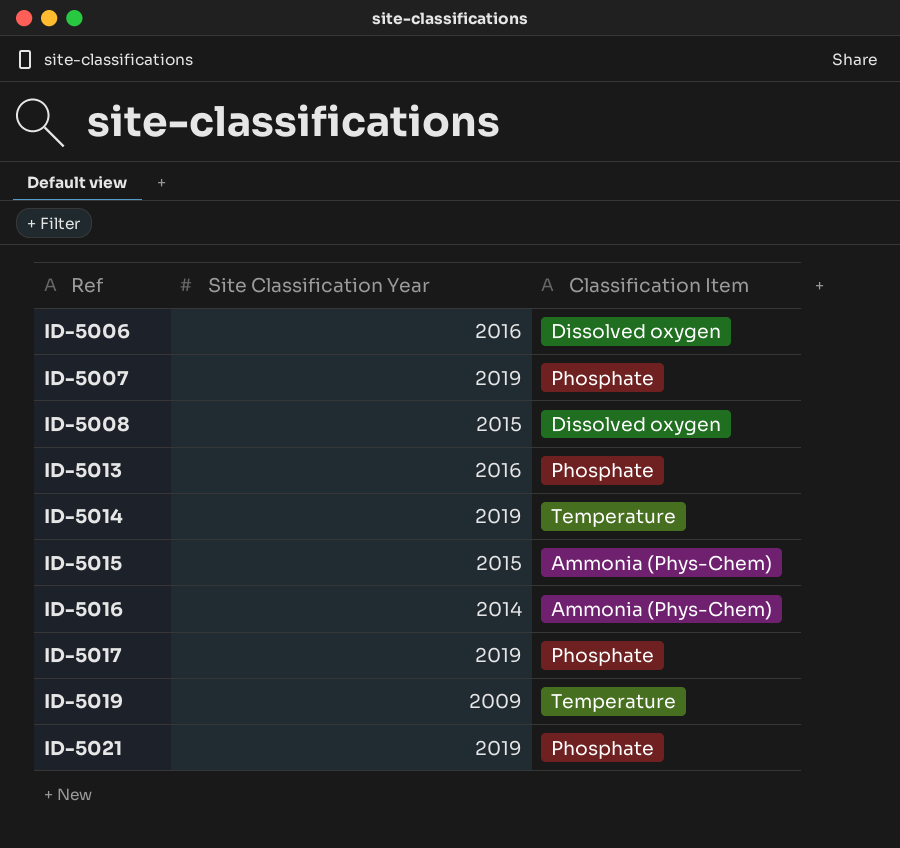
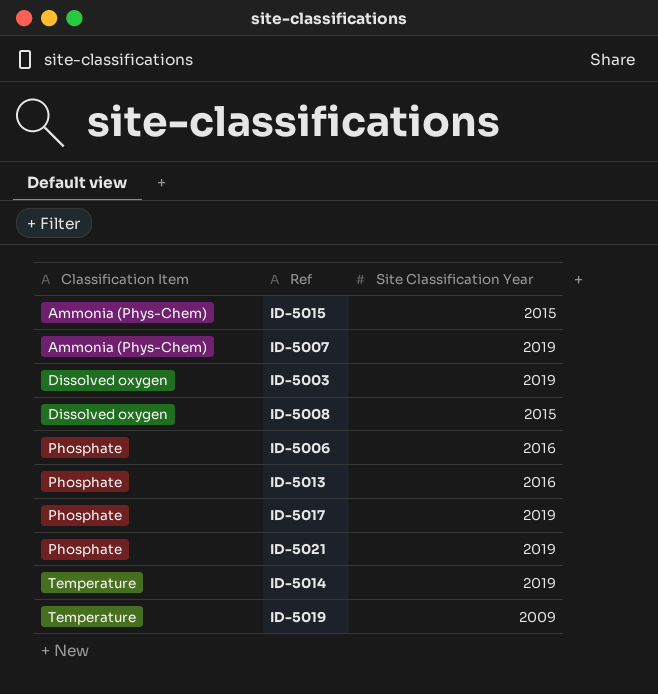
row order: Ref ascending -> Classification Item ascending
column Classification Item | position: 3 -> 1
row ID-5016: 2014 | Ammonia (Phys-Chem) -> none
ID-5007 | Classification Item: Phosphate -> Ammonia (Phys-Chem)
row ID-5003: none -> Dissolved oxygen | 2019
ID-5006 | Classification Item: Dissolved oxygen -> Phosphate

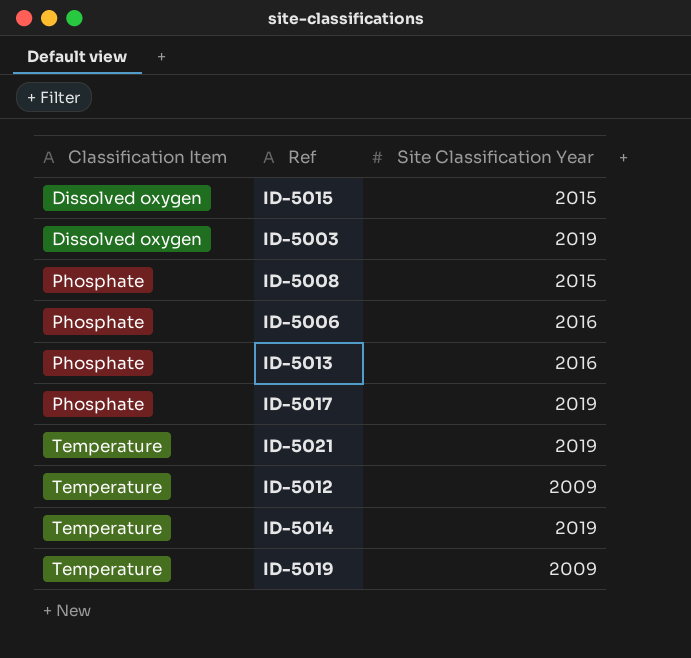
row ID-5007: Ammonia (Phys-Chem) | 2019 -> none
ID-5015 | Classification Item: Ammonia (Phys-Chem) -> Dissolved oxygen
ID-5008 | Classification Item: Dissolved oxygen -> Phosphate
ID-5021 | Classification Item: Phosphate -> Temperature
row ID-5012: none -> Temperature | 2009

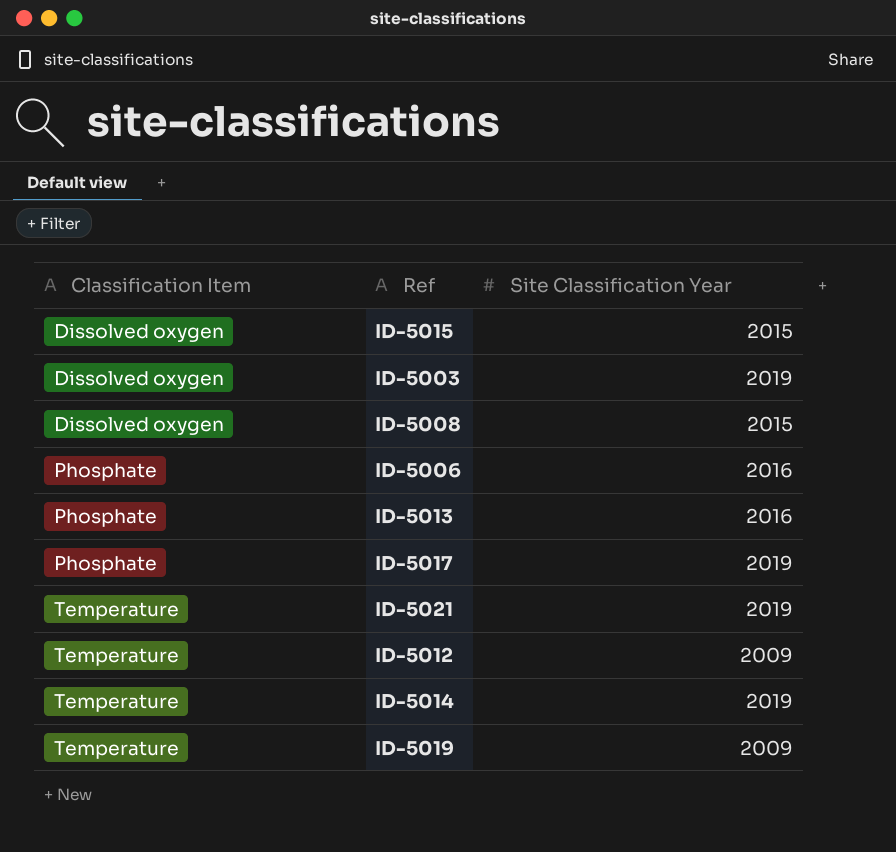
ID-5008 | Classification Item: Phosphate -> Dissolved oxygen

